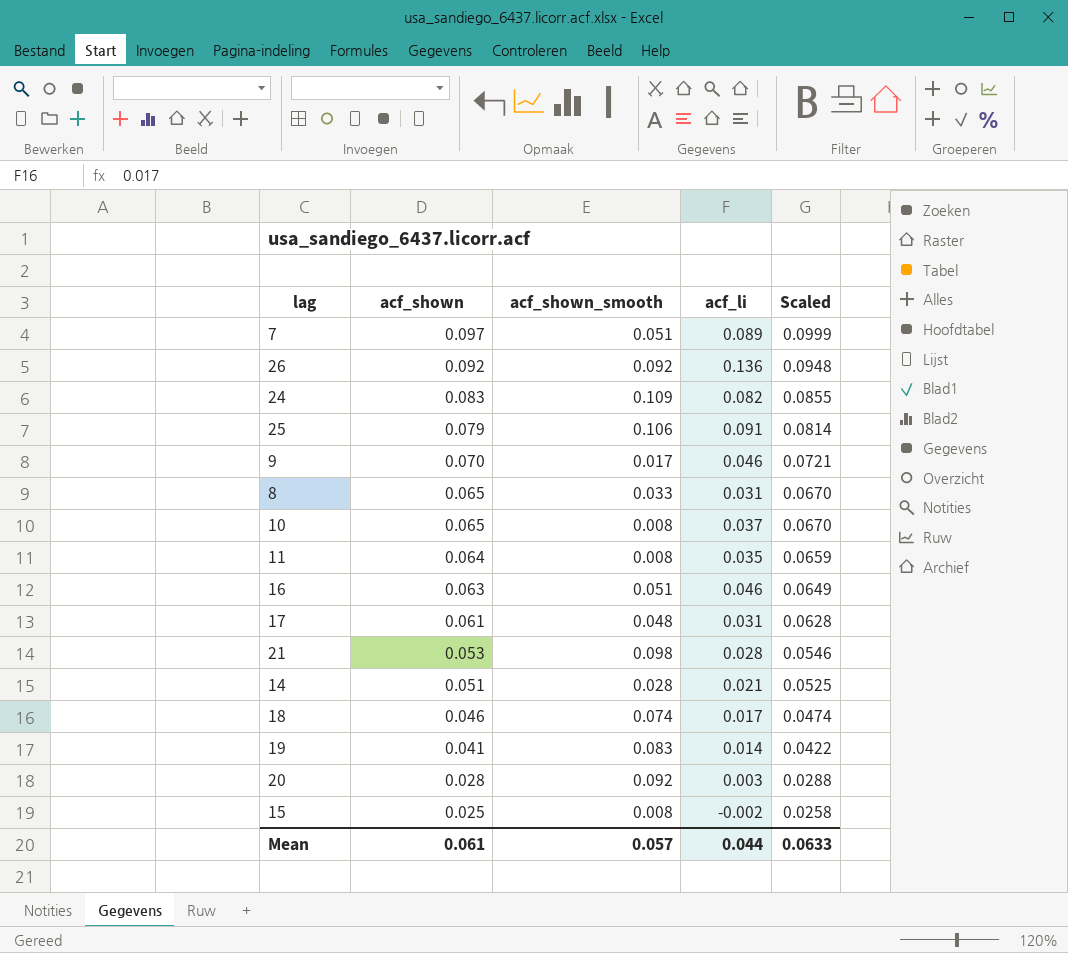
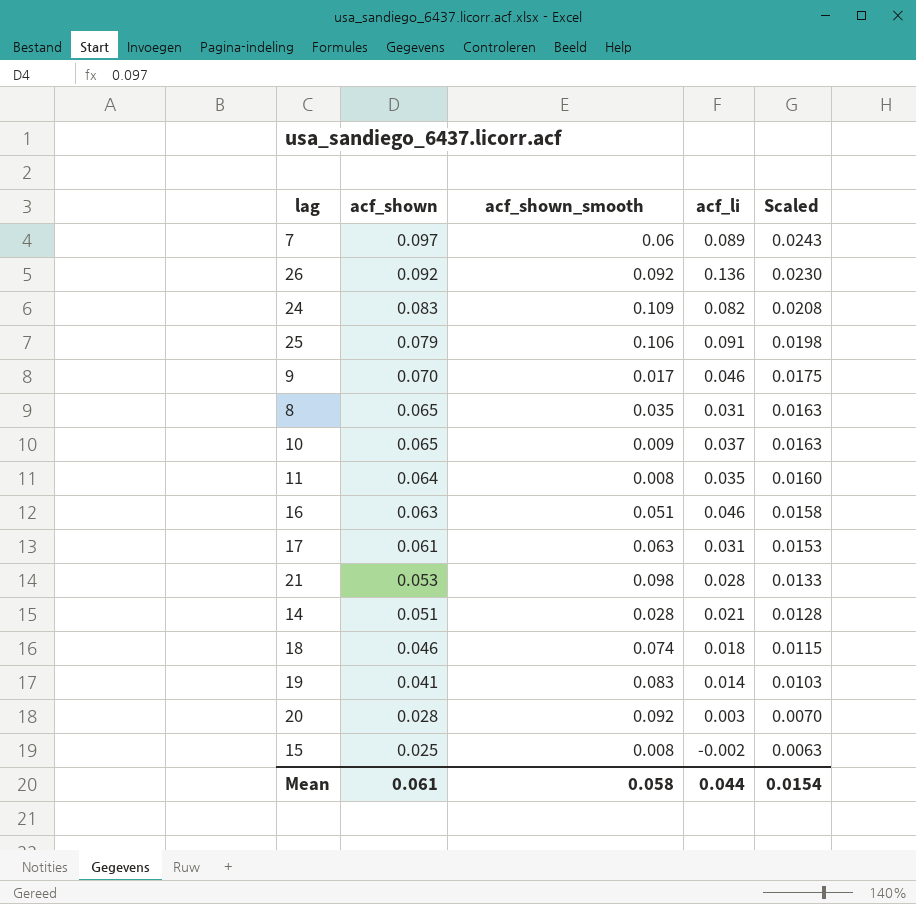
column Scaled | formula: [acf_shown] * 1.03 -> [acf_shown] * 0.25
7 | acf_shown_smooth: 0.051 -> 0.06
8 | acf_shown_smooth: 0.033 -> 0.035
10 | acf_shown_smooth: 0.008 -> 0.009
17 | acf_shown_smooth: 0.048 -> 0.063
18 | acf_li: 0.017 -> 0.018
Mean | acf_shown_smooth: 0.057 -> 0.058
Mean | Scaled: 0.0633 -> 0.0154

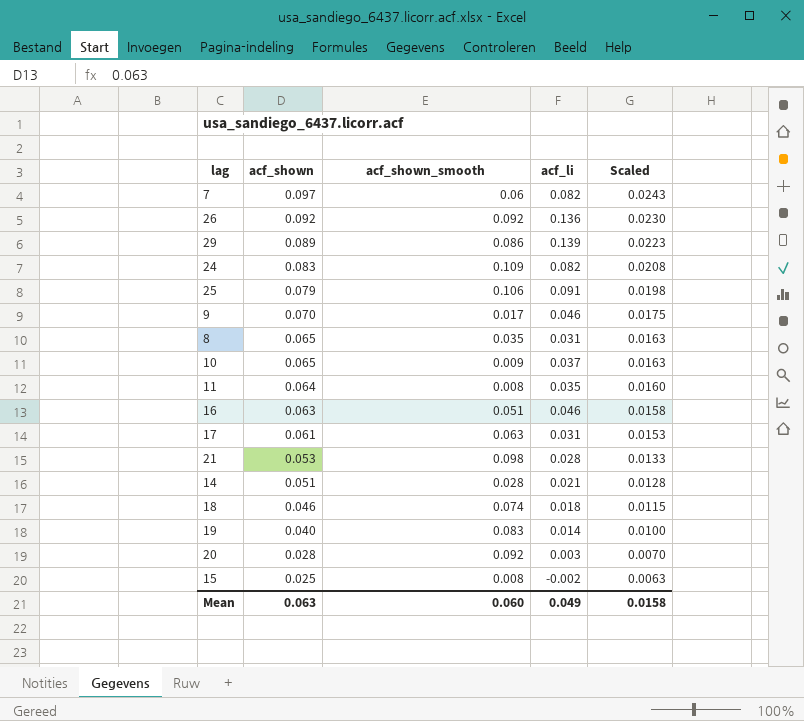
7 | acf_li: 0.089 -> 0.082
row 29: none -> 0.089 | 0.086 | 0.139 | 0.0223
19 | acf_shown: 0.041 -> 0.040
19 | Scaled: 0.0103 -> 0.0100
Mean | acf_shown: 0.061 -> 0.063
Mean | acf_shown_smooth: 0.058 -> 0.060
Mean | acf_li: 0.044 -> 0.049
Mean | Scaled: 0.0154 -> 0.0158

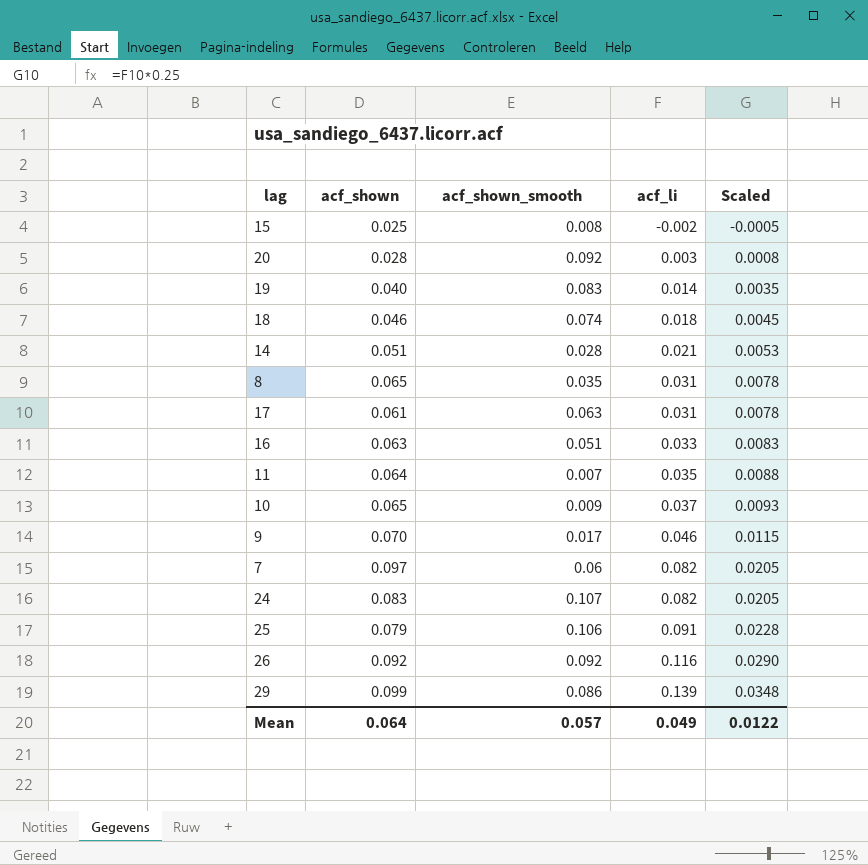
row order: acf_shown descending -> acf_li ascending
column Scaled | formula: [acf_shown] * 0.25 -> [acf_li] * 0.25
row 21: 0.053 | 0.098 | 0.028 | 0.0133 -> none
16 | acf_li: 0.046 -> 0.033
11 | acf_shown_smooth: 0.008 -> 0.007
24 | acf_shown_smooth: 0.109 -> 0.107
26 | acf_li: 0.136 -> 0.116
29 | acf_shown: 0.089 -> 0.099
Mean | acf_shown: 0.063 -> 0.064
Mean | acf_shown_smooth: 0.060 -> 0.057
Mean | Scaled: 0.0158 -> 0.0122

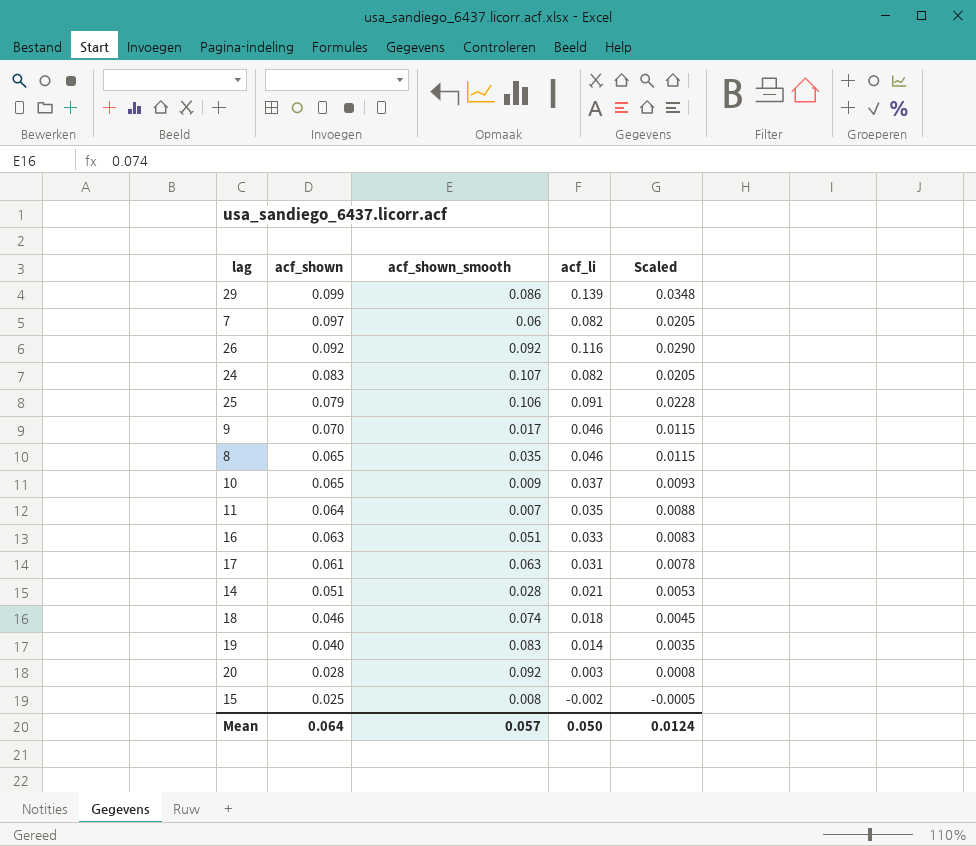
row order: acf_li ascending -> acf_shown descending
8 | acf_li: 0.031 -> 0.046
8 | Scaled: 0.0078 -> 0.0115
Mean | acf_li: 0.049 -> 0.050
Mean | Scaled: 0.0122 -> 0.0124

